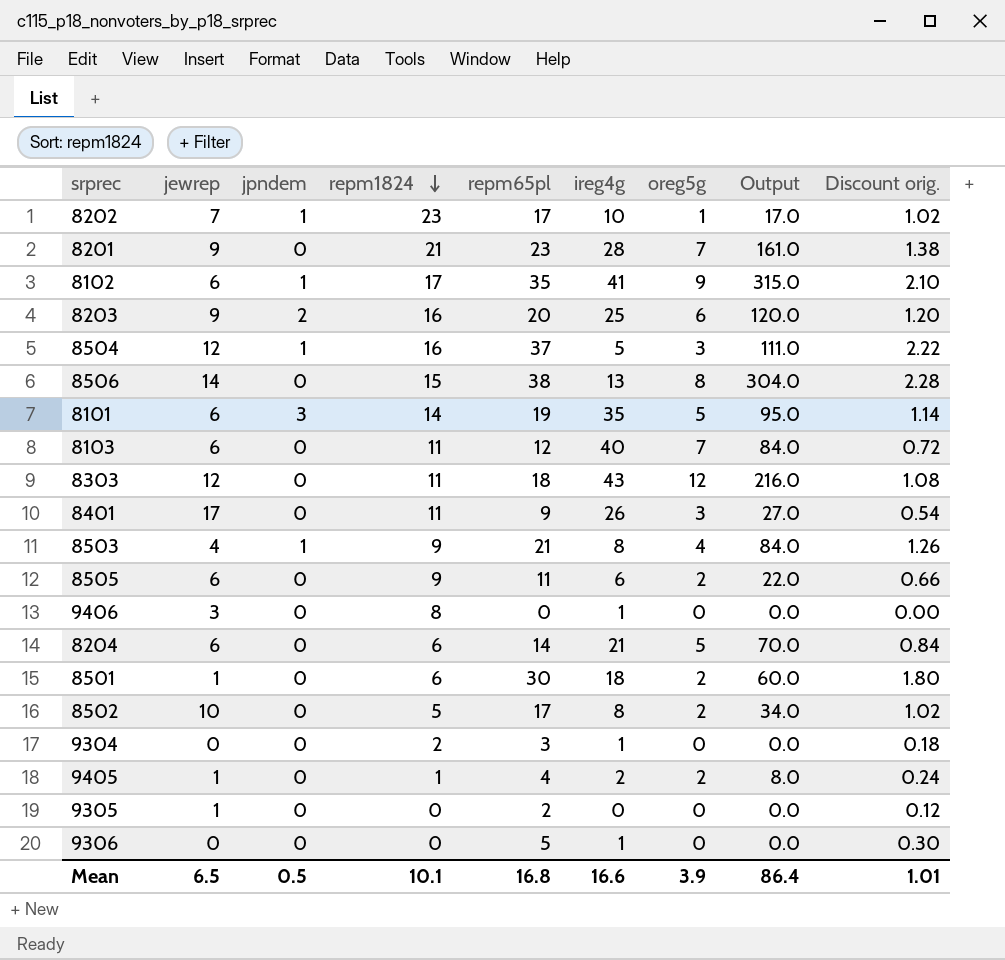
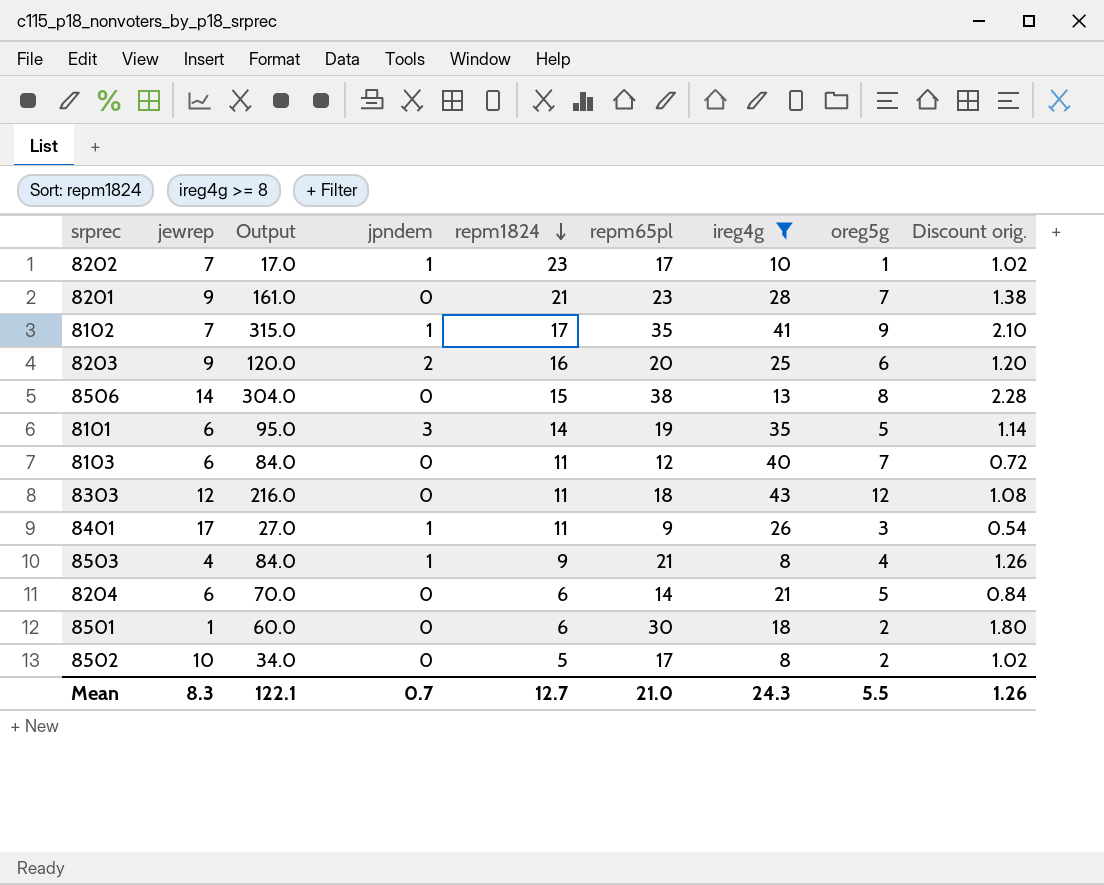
filter: none -> ireg4g >= 8
column Output | position: 8 -> 3
8102 | jewrep: 6 -> 7
8401 | jpndem: 0 -> 1
Mean | jewrep: 6.5 -> 8.3
Mean | Output: 86.4 -> 122.1
Mean | jpndem: 0.5 -> 0.7
Mean | repm1824: 10.1 -> 12.7
Mean | repm65pl: 16.8 -> 21.0
Mean | ireg4g: 16.6 -> 24.3
Mean | oreg5g: 3.9 -> 5.5
Mean | Discount orig.: 1.01 -> 1.26

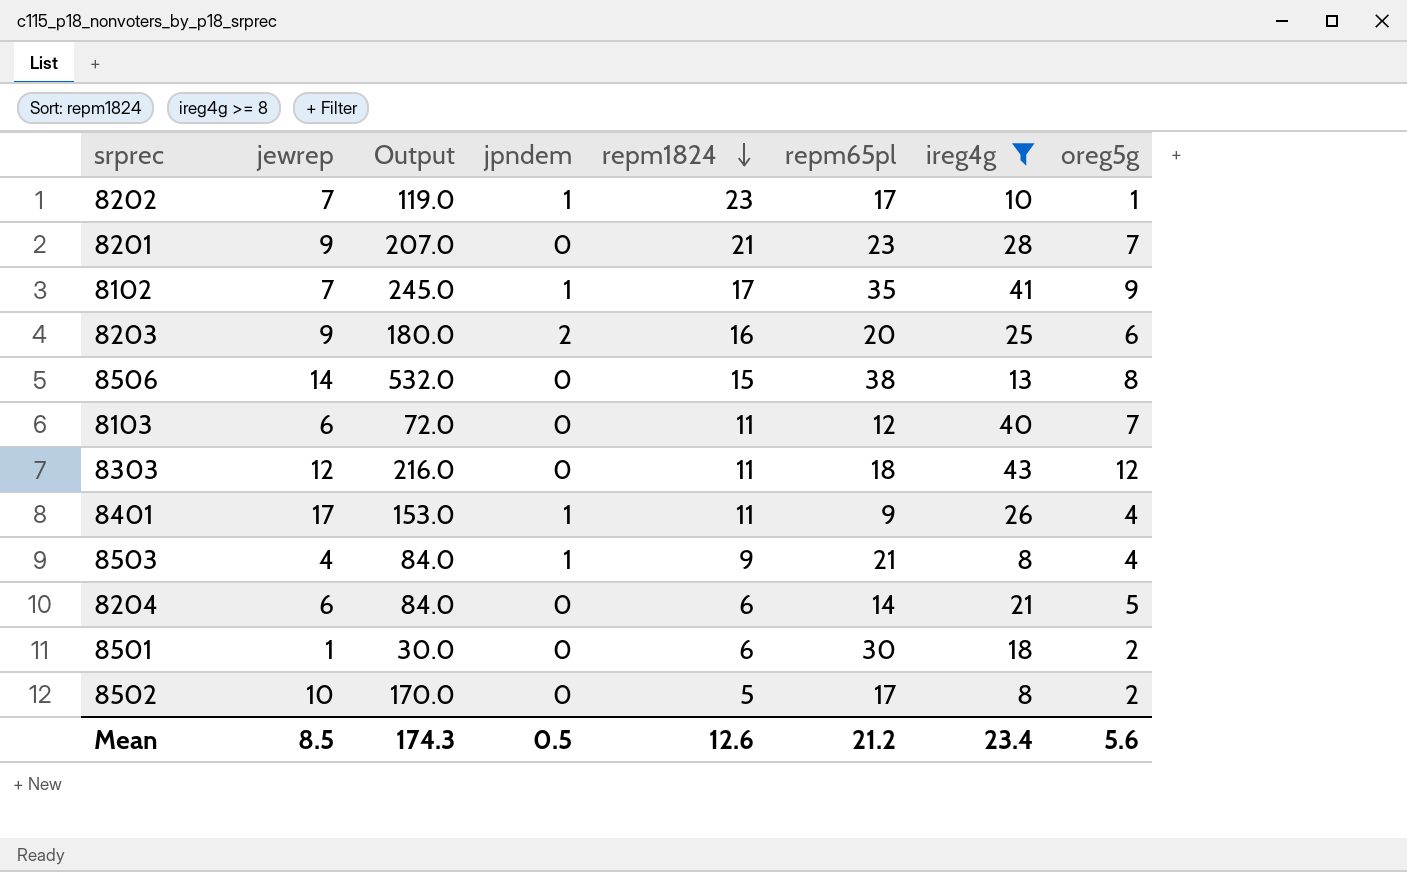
column Discount orig. | formula: [repm65pl] * 0.06 -> none
column Output | formula: [repm65pl] * [oreg5g] -> [jewrep] * [repm65pl]
row 8101: 6 | 95.0 | 3 | 14 | 19 | 35 | 5 | 1.14 -> none
8401 | oreg5g: 3 -> 4
Mean | jewrep: 8.3 -> 8.5
Mean | Output: 122.1 -> 174.3
Mean | jpndem: 0.7 -> 0.5
Mean | repm1824: 12.7 -> 12.6
Mean | repm65pl: 21.0 -> 21.2
Mean | ireg4g: 24.3 -> 23.4
Mean | oreg5g: 5.5 -> 5.6

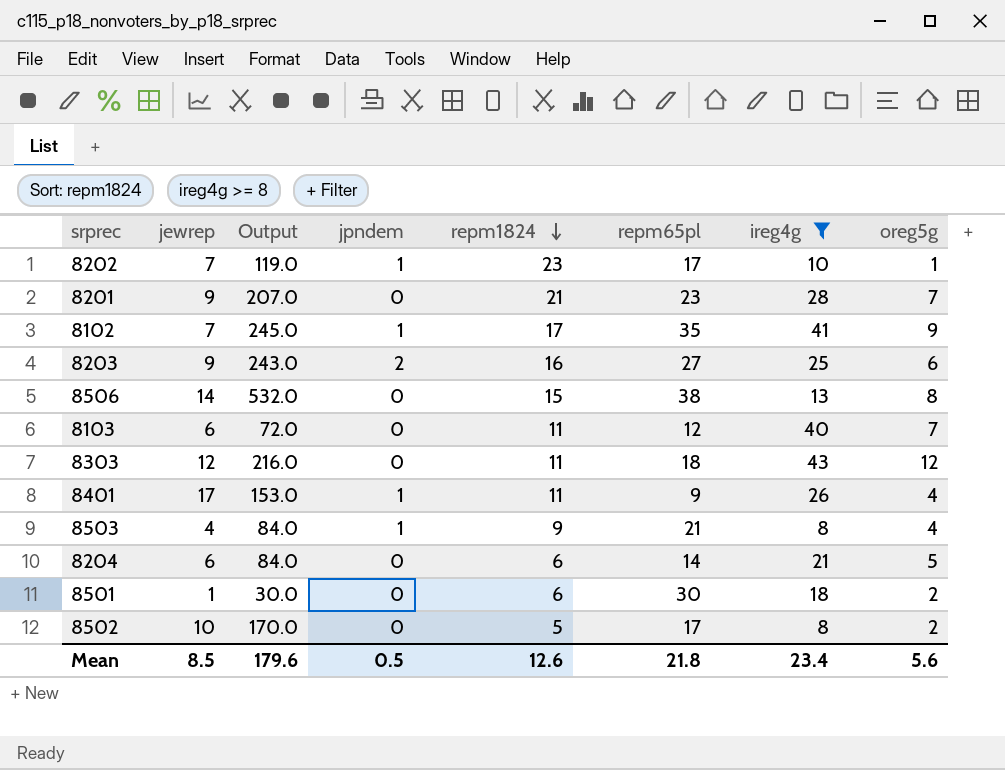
8203 | Output: 180.0 -> 243.0
8203 | repm65pl: 20 -> 27
Mean | Output: 174.3 -> 179.6
Mean | repm65pl: 21.2 -> 21.8

